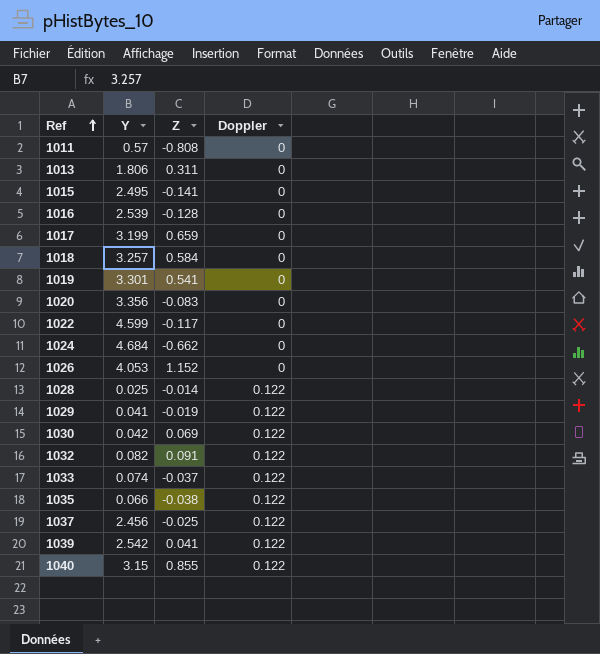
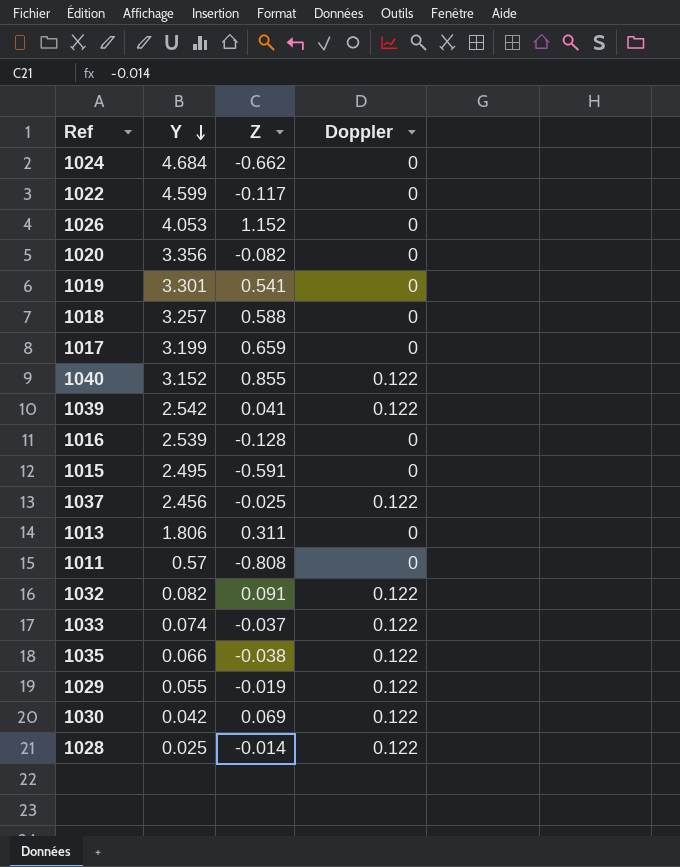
row order: Ref ascending -> Y descending
1020 | Z: -0.083 -> -0.082
1018 | Z: 0.584 -> 0.588
1040 | Y: 3.15 -> 3.152
1015 | Z: -0.141 -> -0.591
1029 | Y: 0.041 -> 0.055

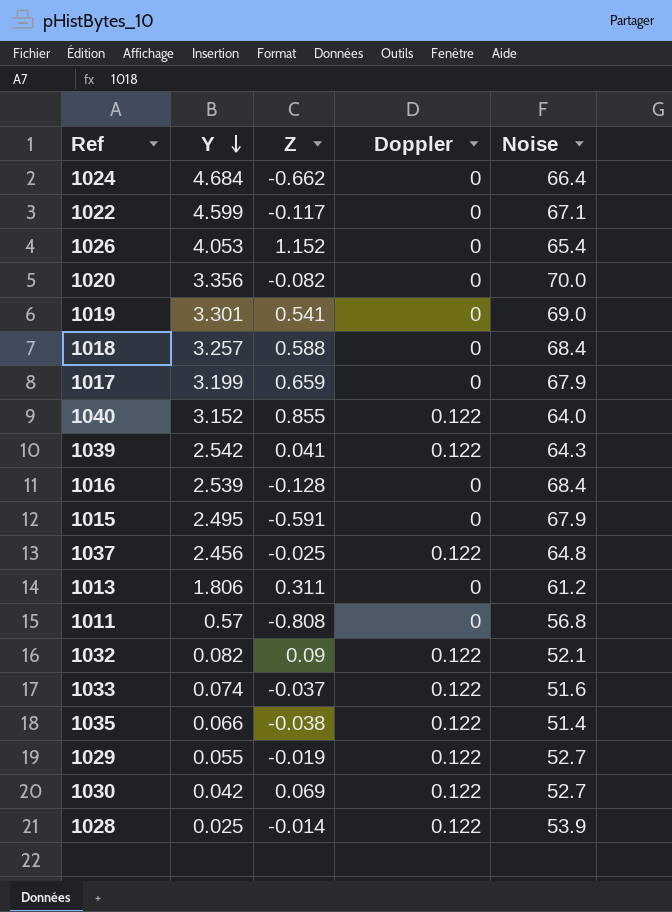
column Noise | position: none -> 5
1032 | Z: 0.091 -> 0.09

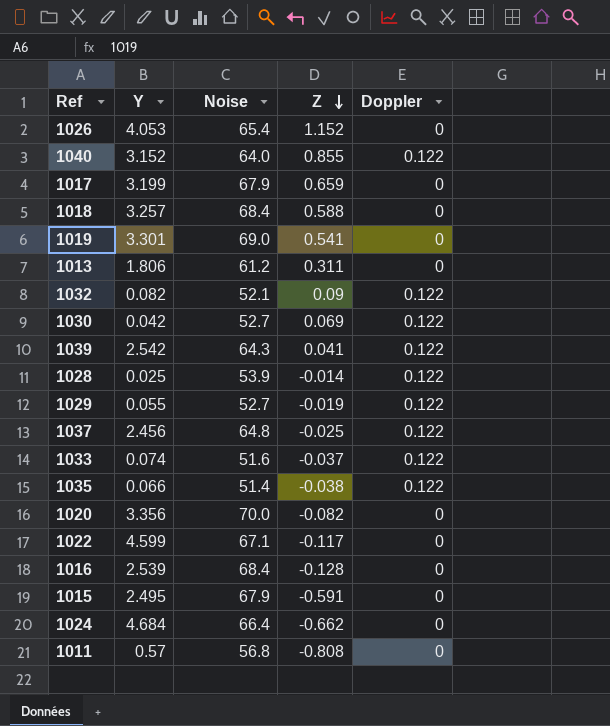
row order: Y descending -> Z descending
column Noise | position: 5 -> 3

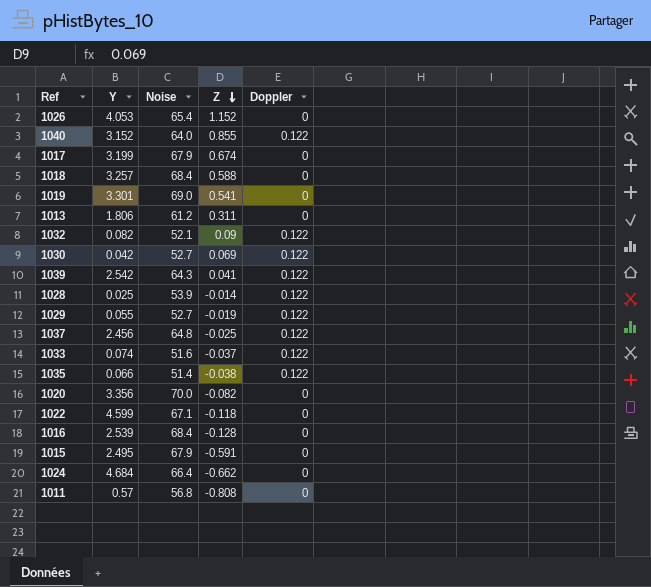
1017 | Z: 0.659 -> 0.674
1022 | Z: -0.117 -> -0.118

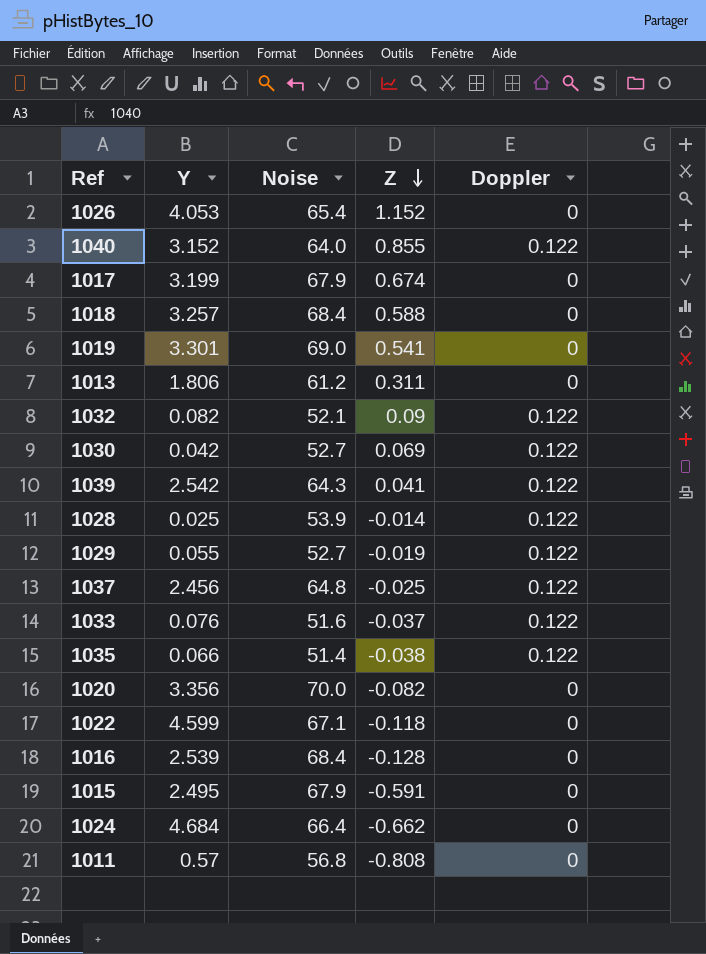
1033 | Y: 0.074 -> 0.076

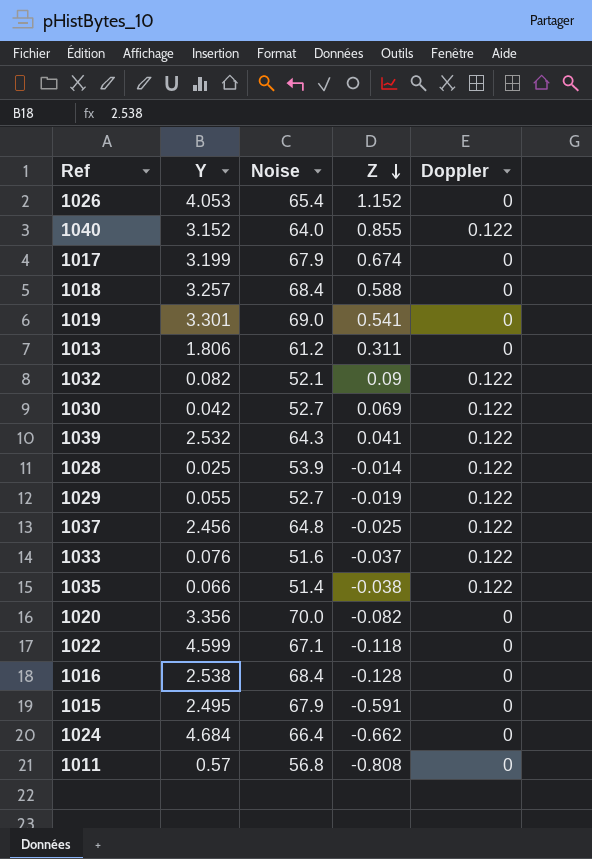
1039 | Y: 2.542 -> 2.532
1016 | Y: 2.539 -> 2.538

